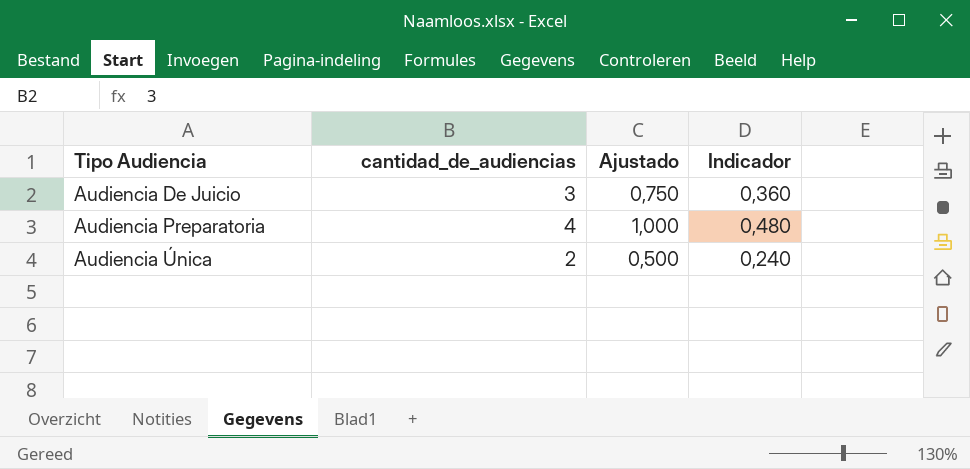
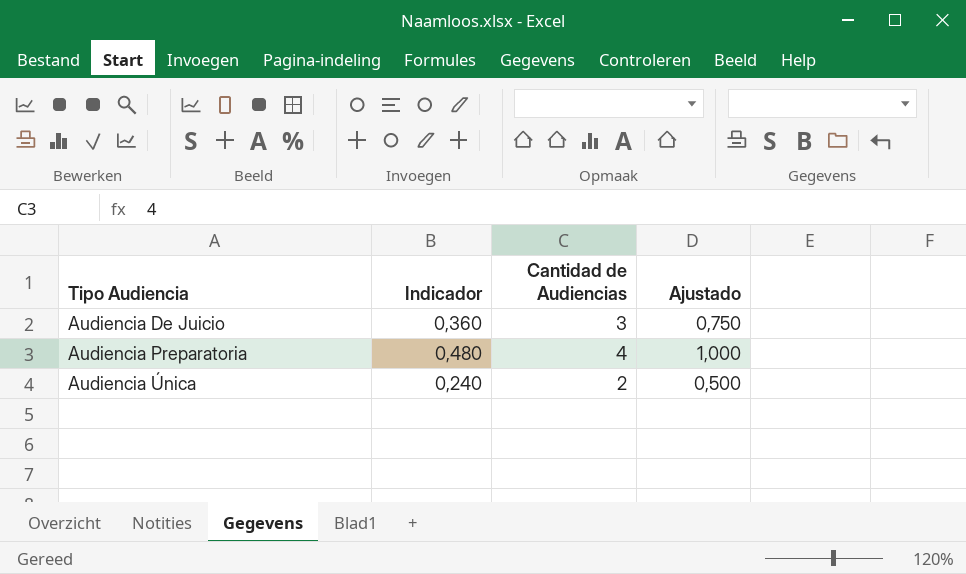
column Indicador | position: 4 -> 2
column name: cantidad_de_audiencias -> Cantidad de Audiencias

